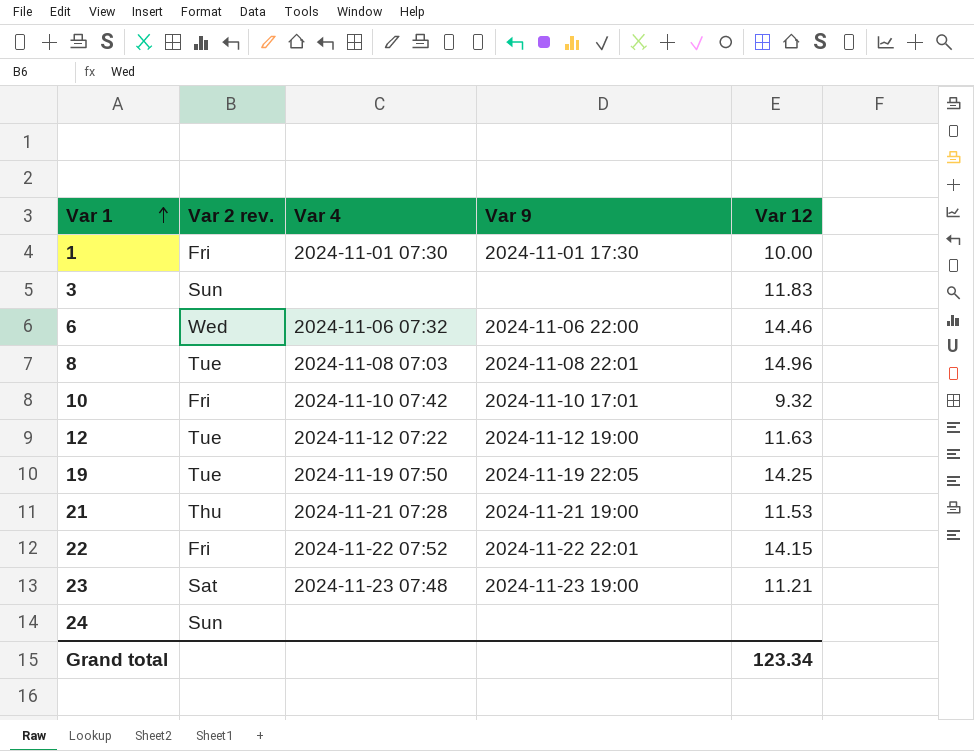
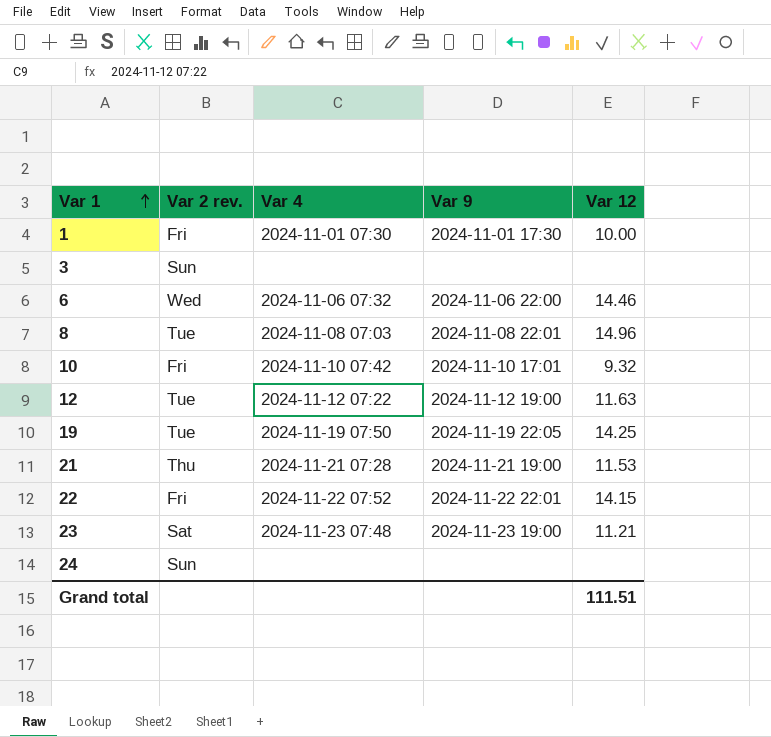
3 | Var 12: 11.83 -> none
Grand total | Var 12: 123.34 -> 111.51

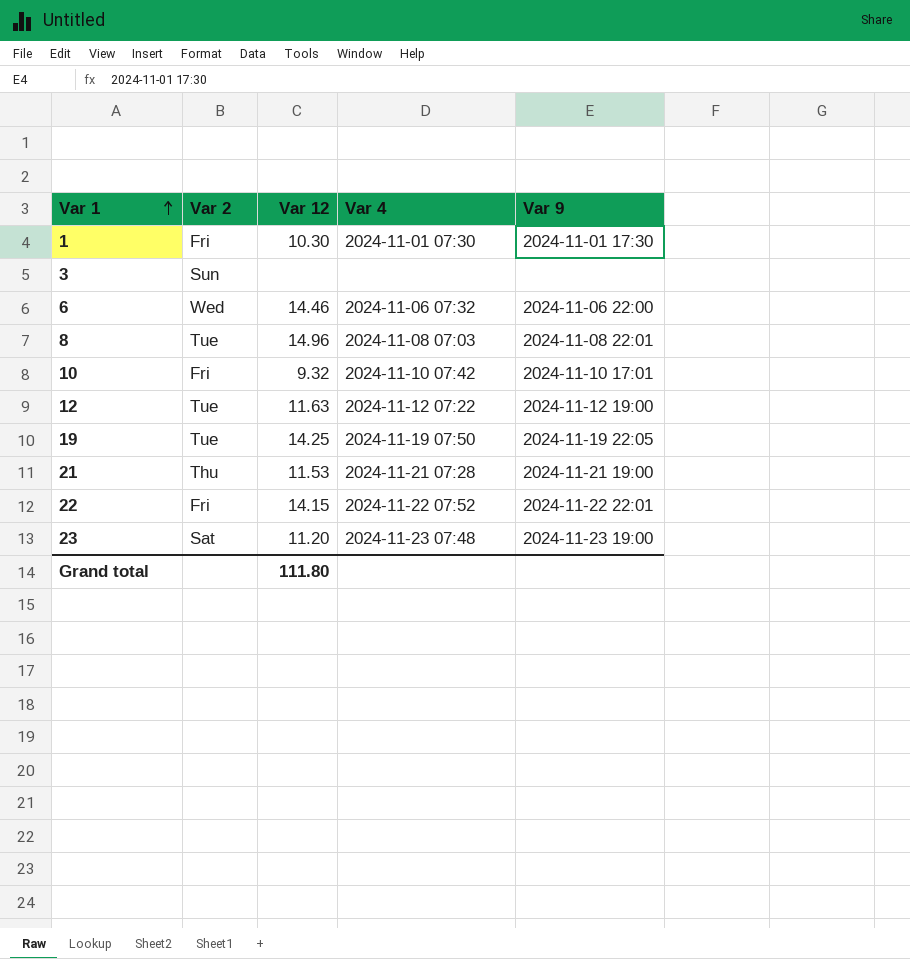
column name: Var 2 rev. -> Var 2
column Var 12 | position: 5 -> 3
row 24: Sun | none | none | none -> none
1 | Var 12: 10.00 -> 10.30
23 | Var 12: 11.21 -> 11.20
Grand total | Var 12: 111.51 -> 111.80

